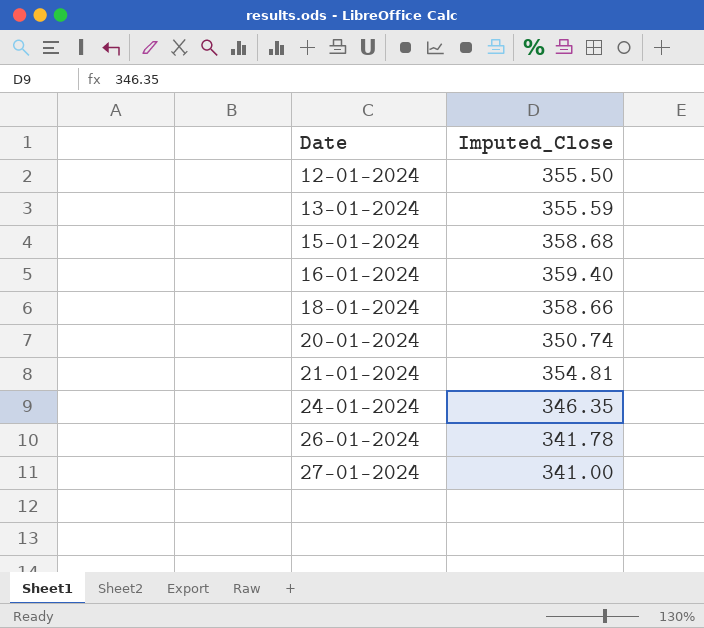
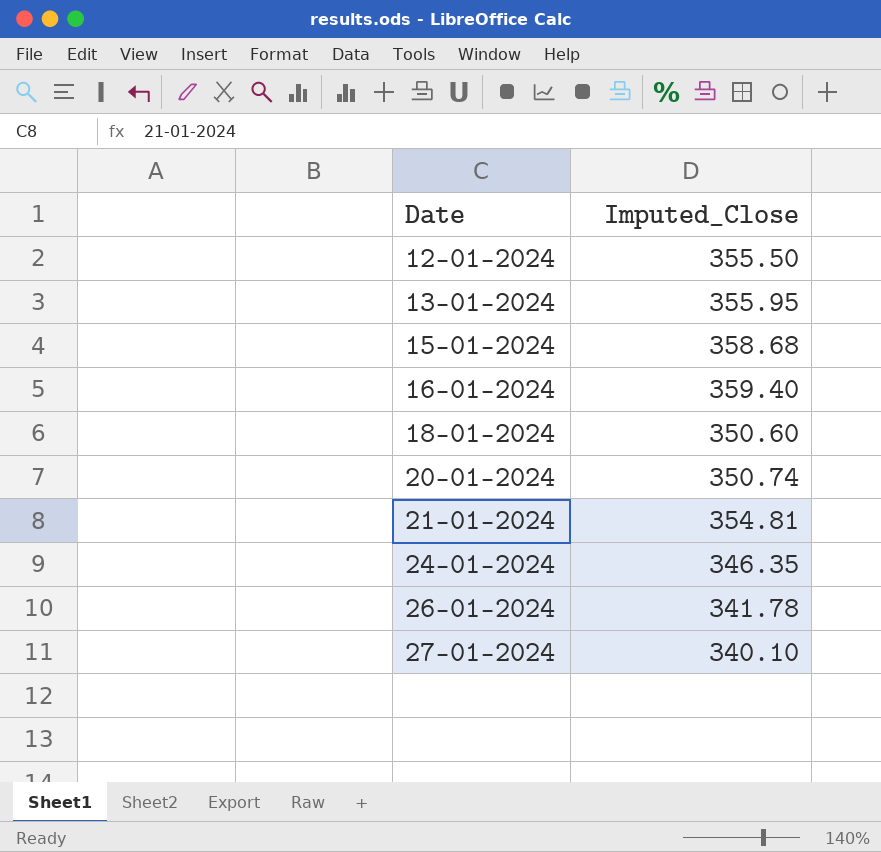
13-01-2024 | Imputed_Close: 355.59 -> 355.95
18-01-2024 | Imputed_Close: 358.66 -> 350.60
27-01-2024 | Imputed_Close: 341.00 -> 340.10

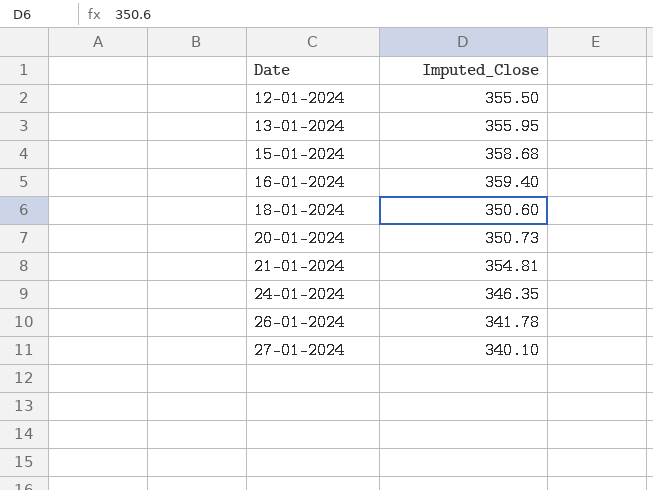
20-01-2024 | Imputed_Close: 350.74 -> 350.73

